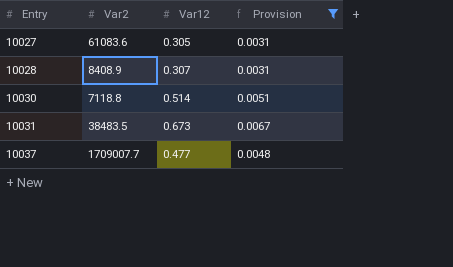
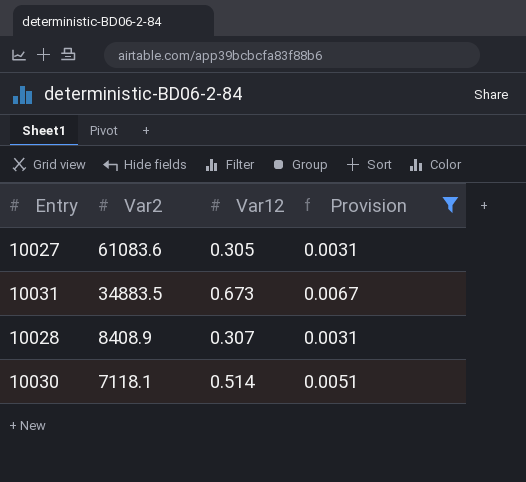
row order: Entry ascending -> Var2 descending
row 10037: 1709007.7 | 0.477 | 0.0048 -> none
10031 | Var2: 38483.5 -> 34883.5
10030 | Var2: 7118.8 -> 7118.1

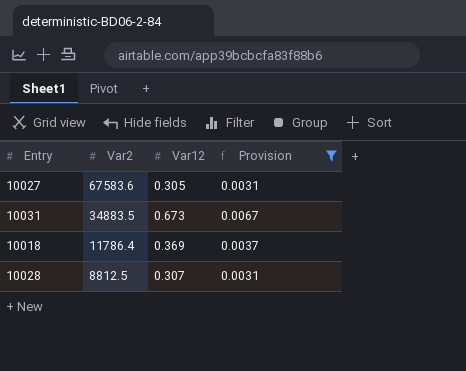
row 10030: 7118.1 | 0.514 | 0.0051 -> none
10027 | Var2: 61083.6 -> 67583.6
row 10018: none -> 11786.4 | 0.369 | 0.0037
10028 | Var2: 8408.9 -> 8812.5

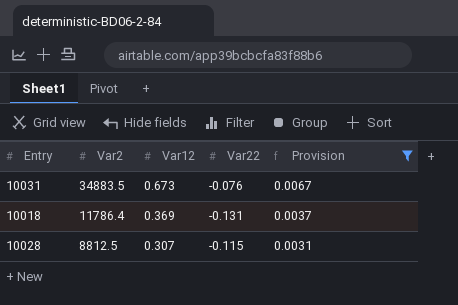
column Var22 | position: none -> 4
row 10027: 67583.6 | 0.305 | 0.0031 -> none

